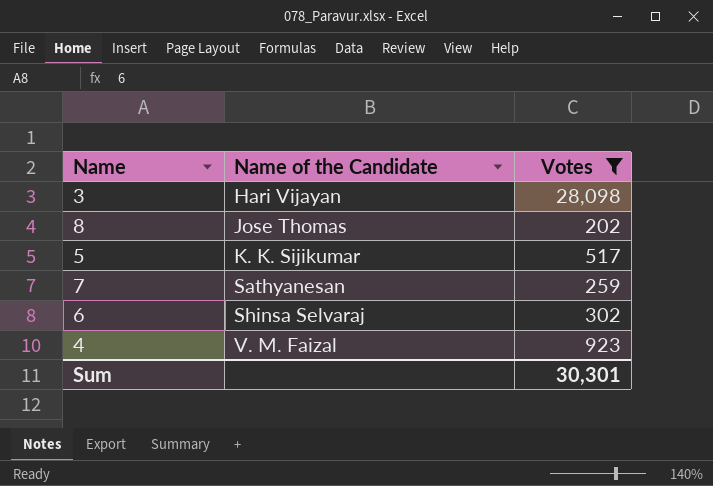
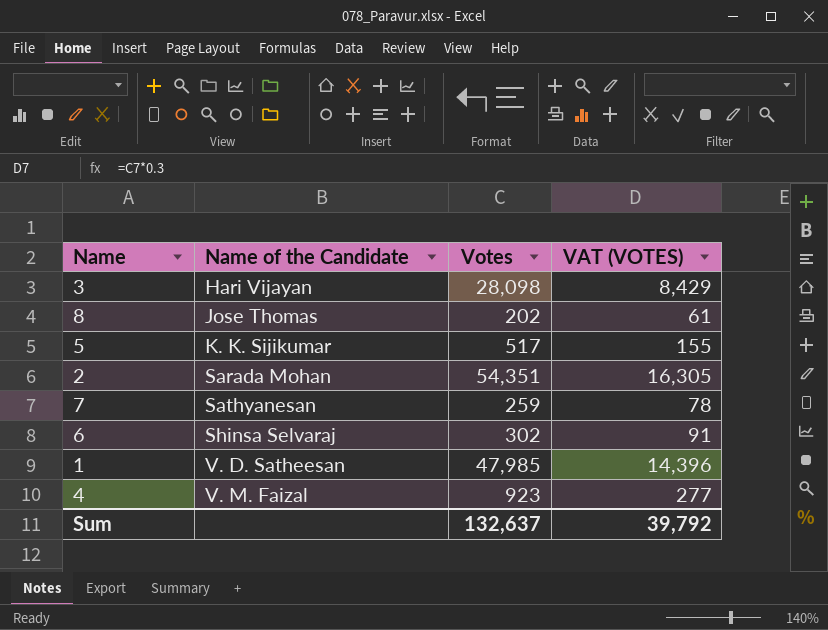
filter: Votes <= 28,098 -> none
column VAT (VOTES) | formula: none -> [Votes] * 0.3
Sum | Votes: 30,301 -> 132,637

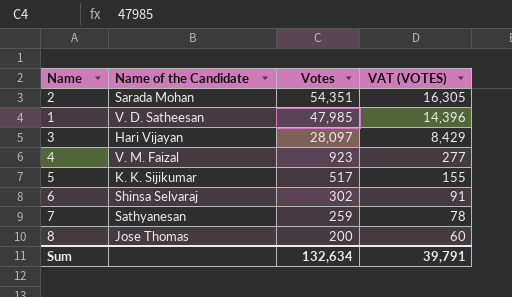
row order: Name of the Candidate ascending -> Votes descending
3 | Votes: 28,098 -> 28,097
8 | Votes: 202 -> 200
8 | VAT (VOTES): 61 -> 60
Sum | Votes: 132,637 -> 132,634
Sum | VAT (VOTES): 39,792 -> 39,791

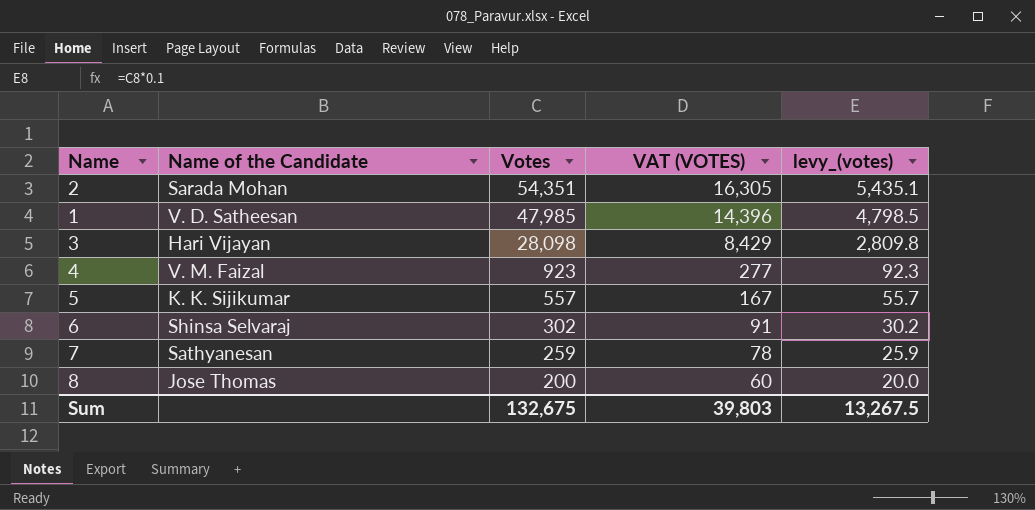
column levy_(votes) | formula: none -> [Votes] * 0.1
3 | Votes: 28,097 -> 28,098
5 | Votes: 517 -> 557
5 | VAT (VOTES): 155 -> 167
Sum | Votes: 132,634 -> 132,675
Sum | VAT (VOTES): 39,791 -> 39,803

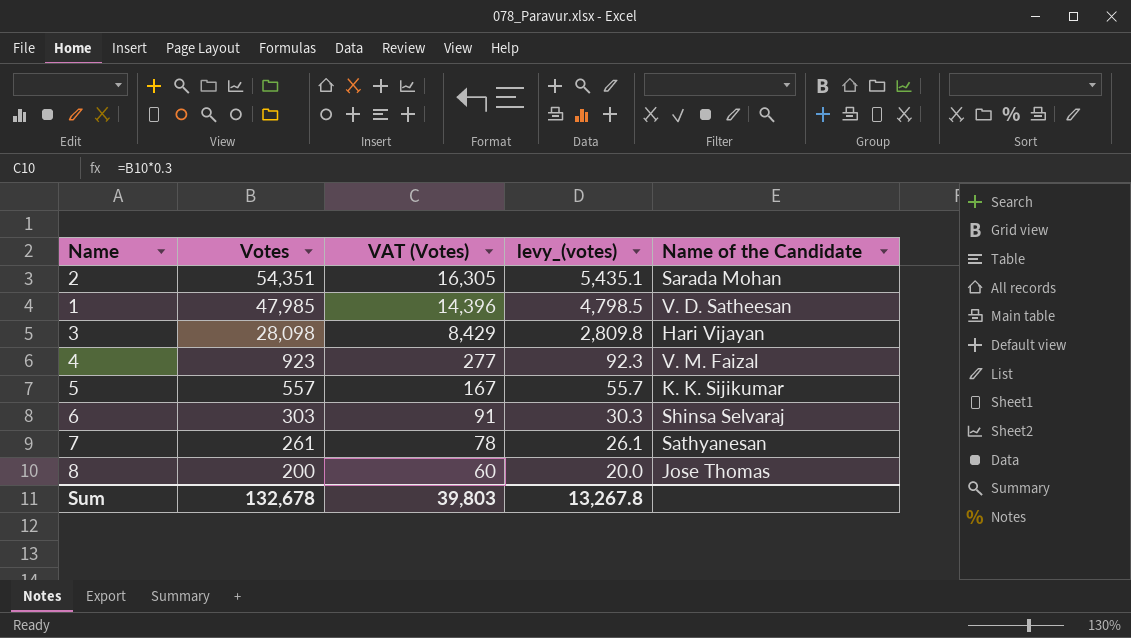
column name: VAT (VOTES) -> VAT (Votes)
column Name of the Candidate | position: 2 -> 5
6 | Votes: 302 -> 303
6 | levy_(votes): 30.2 -> 30.3
7 | Votes: 259 -> 261
7 | levy_(votes): 25.9 -> 26.1
Sum | Votes: 132,675 -> 132,678
Sum | levy_(votes): 13,267.5 -> 13,267.8

